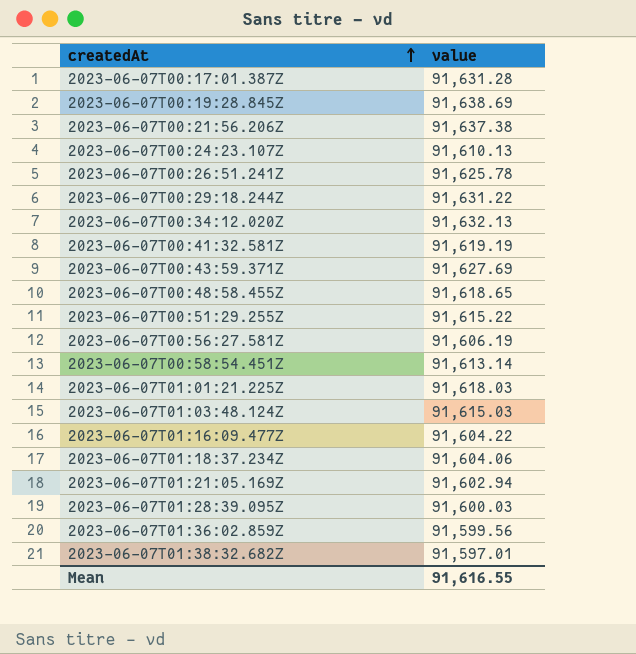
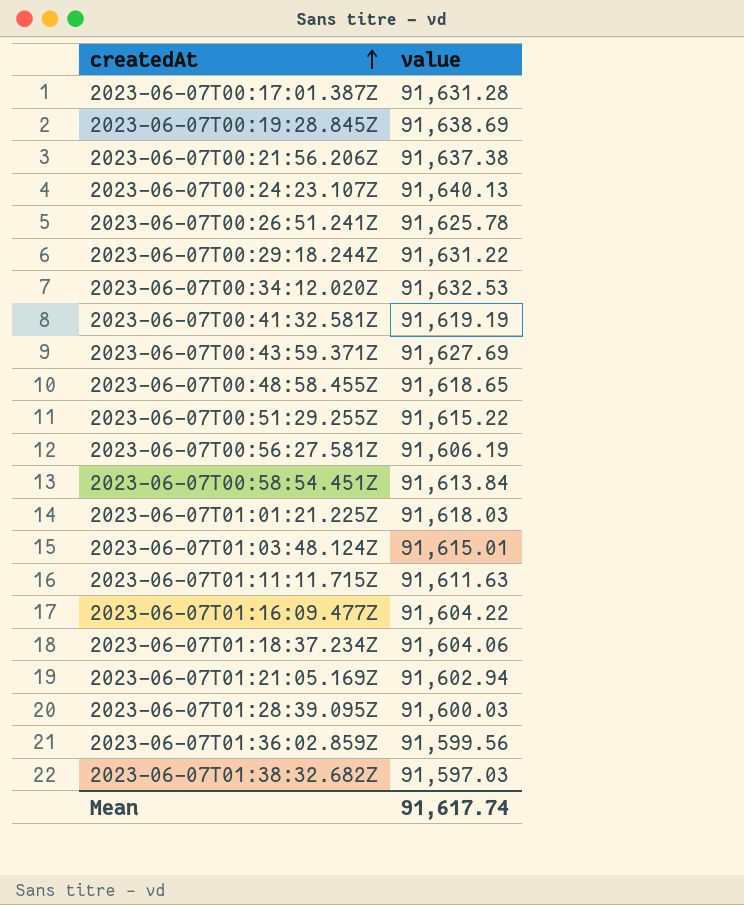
2023-06-07T00:24:23.107Z | value: 91,610.13 -> 91,640.13
2023-06-07T00:34:12.020Z | value: 91,632.13 -> 91,632.53
2023-06-07T00:58:54.451Z | value: 91,613.14 -> 91,613.84
2023-06-07T01:03:48.124Z | value: 91,615.03 -> 91,615.01
row 2023-06-07T01:11:11.715Z: none -> 91,611.63
2023-06-07T01:38:32.682Z | value: 91,597.01 -> 91,597.03
Mean | value: 91,616.55 -> 91,617.74

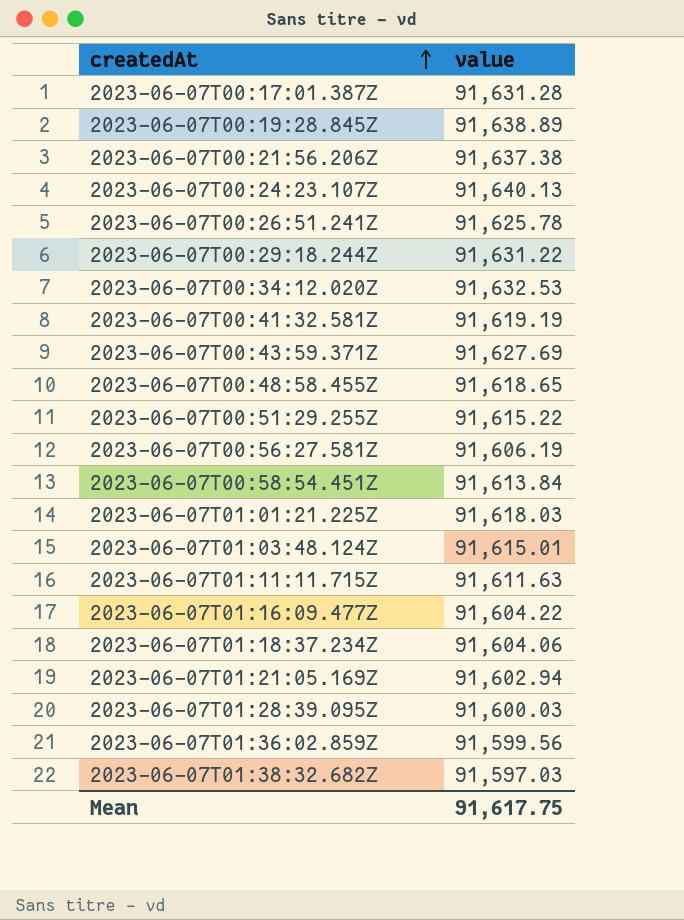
2023-06-07T00:19:28.845Z | value: 91,638.69 -> 91,638.89
Mean | value: 91,617.74 -> 91,617.75

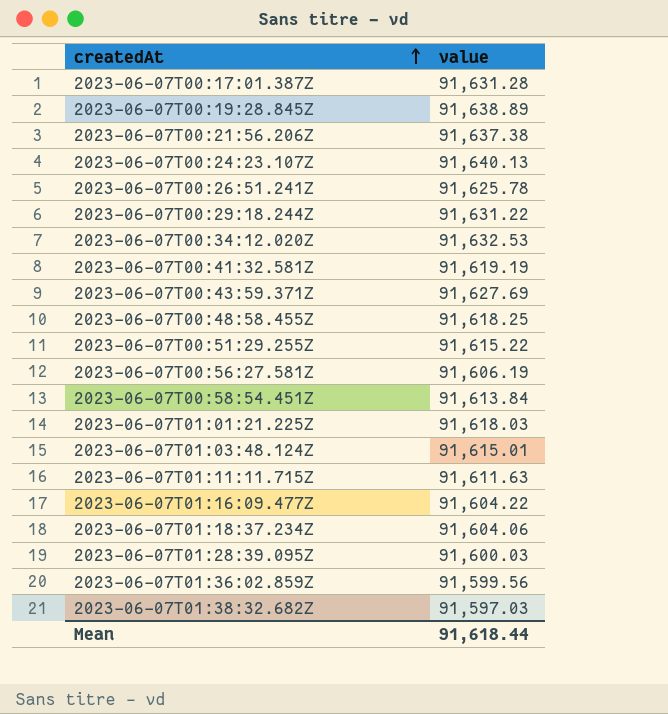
row 2023-06-07T01:21:05.169Z: 91,602.94 -> none
2023-06-07T00:48:58.455Z | value: 91,618.65 -> 91,618.25
Mean | value: 91,617.75 -> 91,618.44

